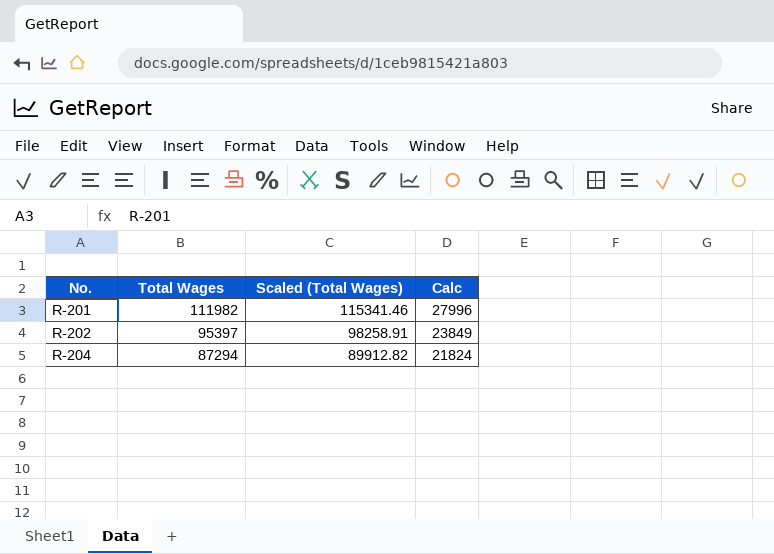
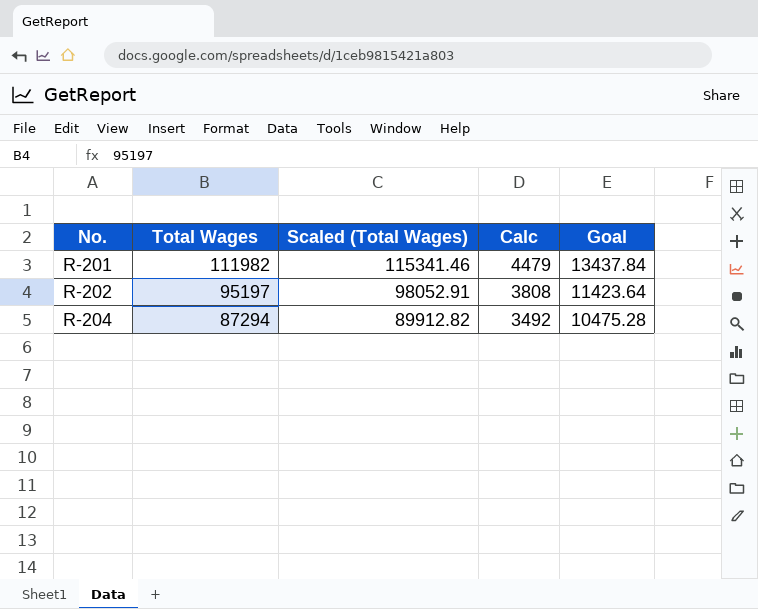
column Calc | formula: [Total Wages] * 0.25 -> [Total Wages] * 0.04
column Goal | formula: none -> [Total Wages] * 0.12
R-202 | Total Wages: 95397 -> 95197
R-202 | Scaled (Total Wages): 98258.91 -> 98052.91

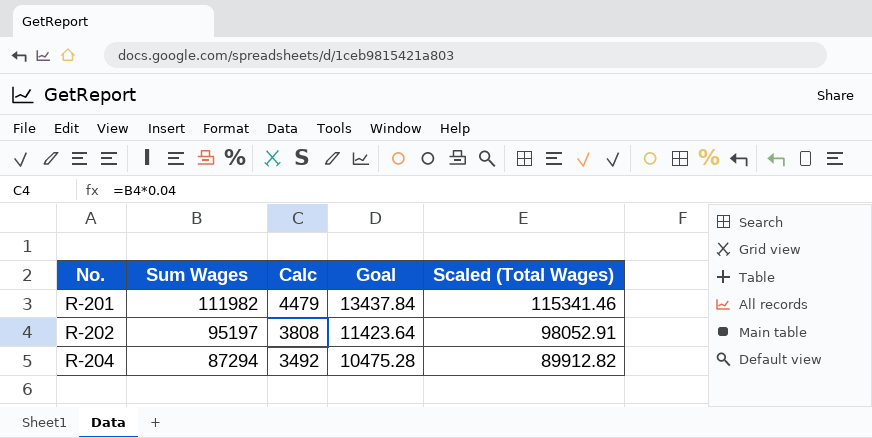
column name: Total Wages -> Sum Wages
column Scaled (Total Wages) | position: 3 -> 5

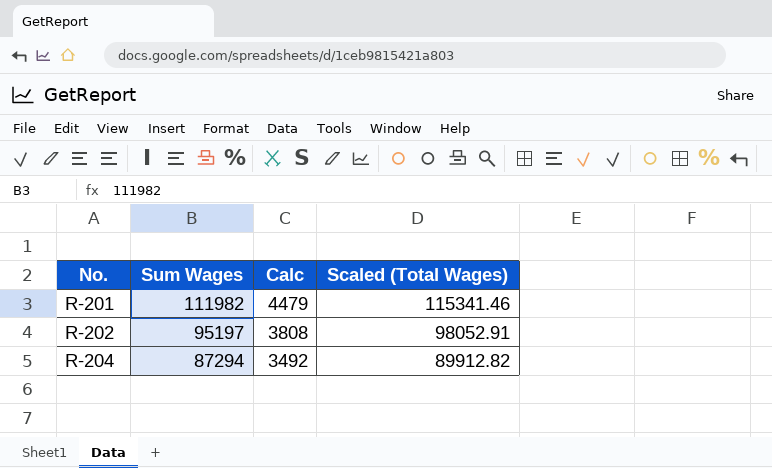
column Goal | formula: [Sum Wages] * 0.12 -> none

